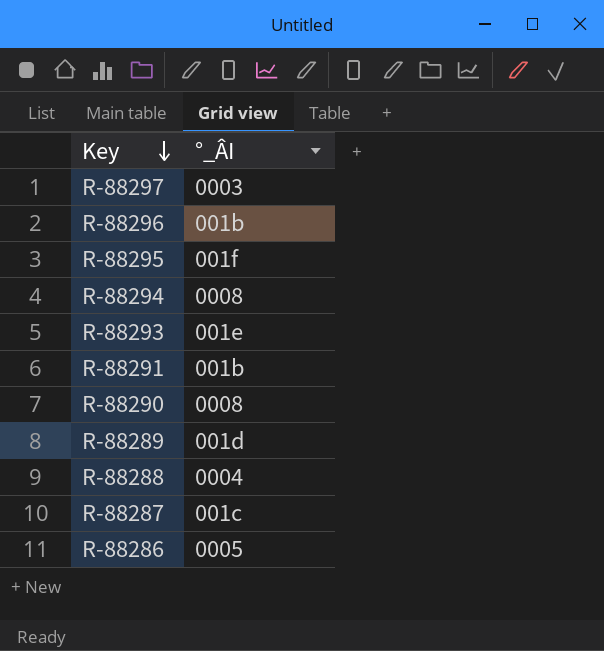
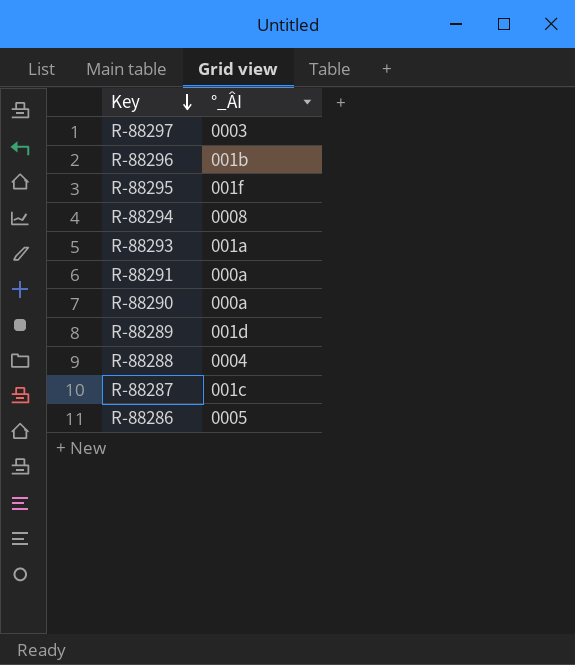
R-88293 | °_ÂI: 001e -> 001a
R-88291 | °_ÂI: 001b -> 000a
R-88290 | °_ÂI: 0008 -> 000a

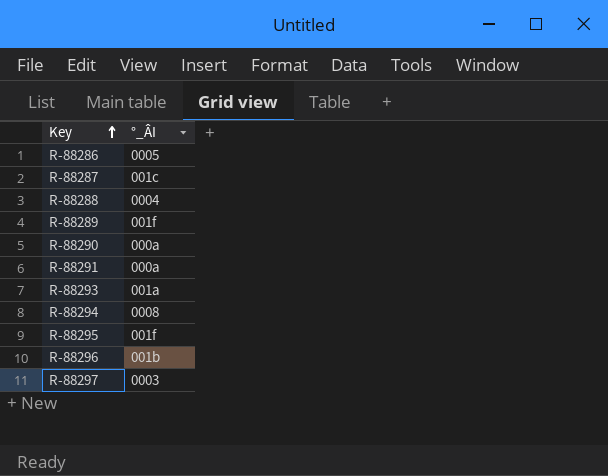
row order: Key descending -> Key ascending
R-88289 | °_ÂI: 001d -> 001f

